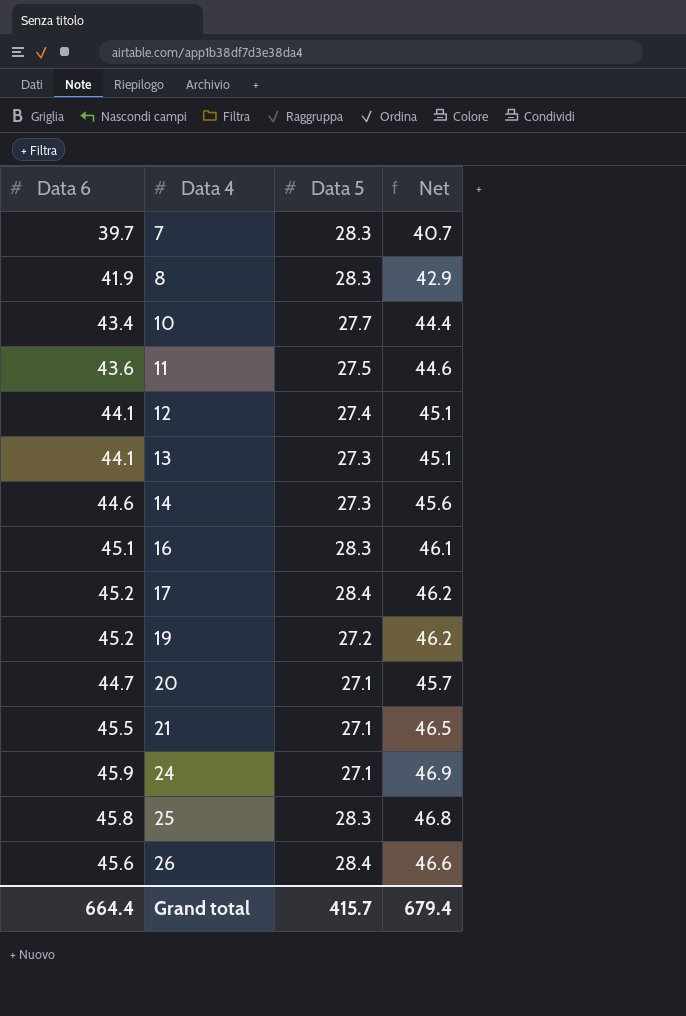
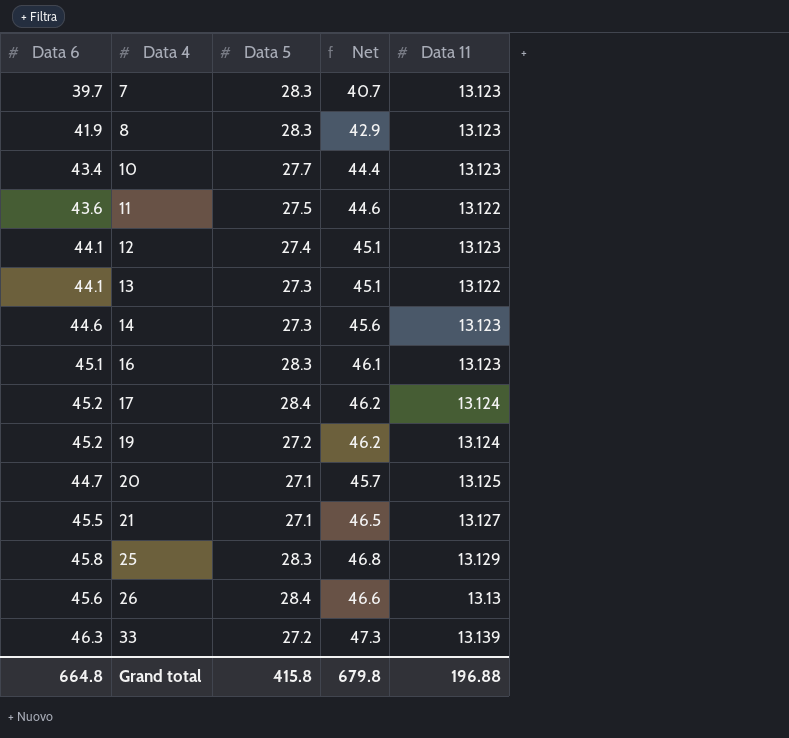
column Data 11 | position: none -> 5
row 24: 45.9 | 27.1 | 46.9 -> none
row 33: none -> 46.3 | 27.2 | 47.3 | 13.139
Grand total | Data 6: 664.4 -> 664.8
Grand total | Data 5: 415.7 -> 415.8
Grand total | Net: 679.4 -> 679.8

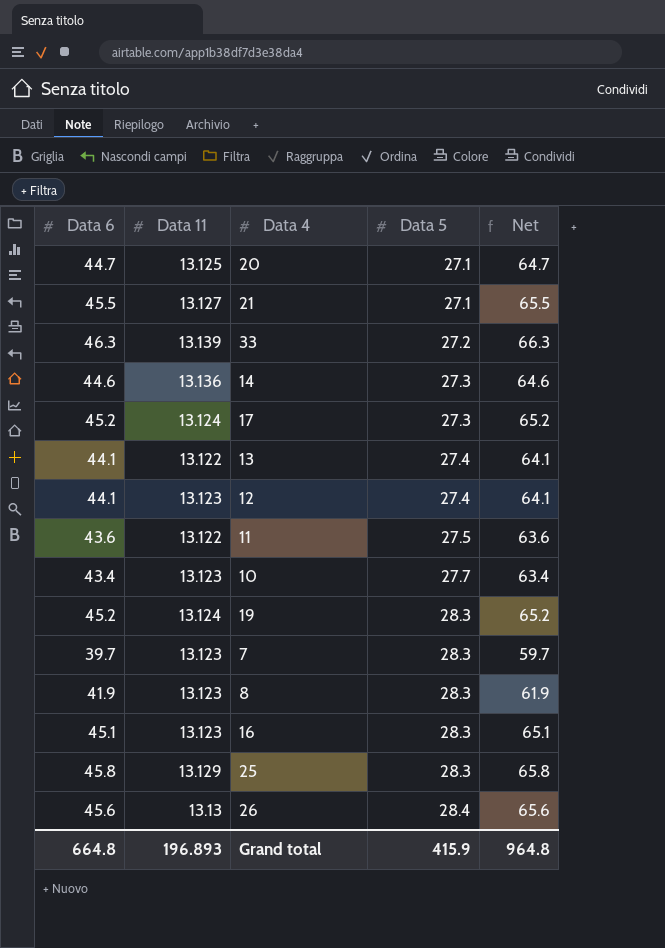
row order: Data 4 ascending -> Data 5 ascending
column Data 11 | position: 5 -> 2
column Net | formula: [Data 6] + 1 -> [Data 6] + 20
14 | Data 11: 13.123 -> 13.136
17 | Data 5: 28.4 -> 27.3
13 | Data 5: 27.3 -> 27.4
19 | Data 5: 27.2 -> 28.3
Grand total | Data 11: 196.88 -> 196.893
Grand total | Data 5: 415.8 -> 415.9
Grand total | Net: 679.8 -> 964.8

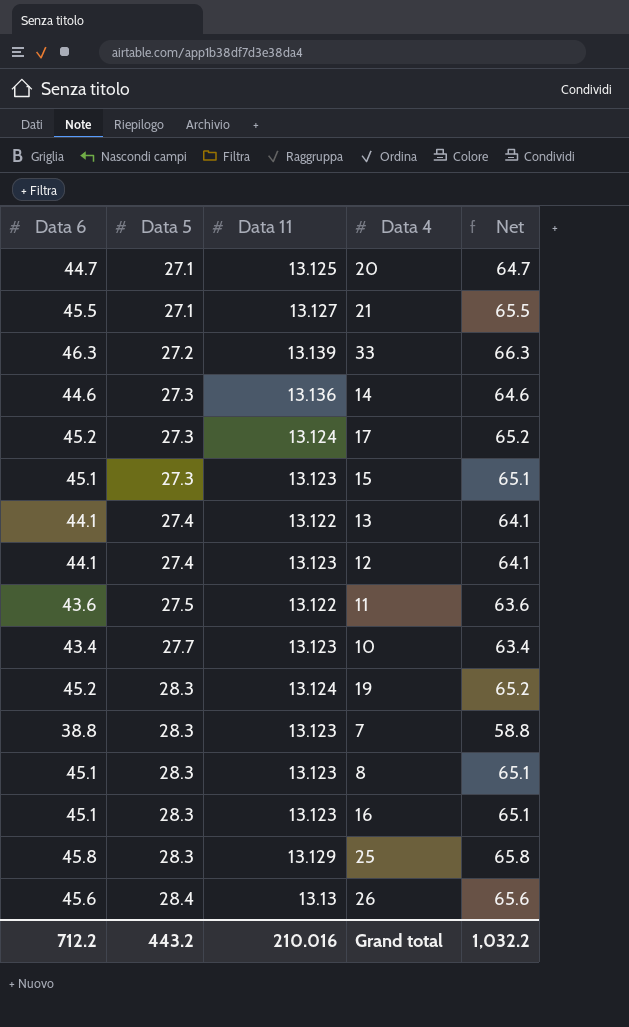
column Data 5 | position: 4 -> 2
row 15: none -> 45.1 | 27.3 | 13.123 | 65.1
7 | Data 6: 39.7 -> 38.8
7 | Net: 59.7 -> 58.8
8 | Data 6: 41.9 -> 45.1
8 | Net: 61.9 -> 65.1
Grand total | Data 6: 664.8 -> 712.2
Grand total | Data 5: 415.9 -> 443.2
Grand total | Data 11: 196.893 -> 210.016
Grand total | Net: 964.8 -> 1,032.2

